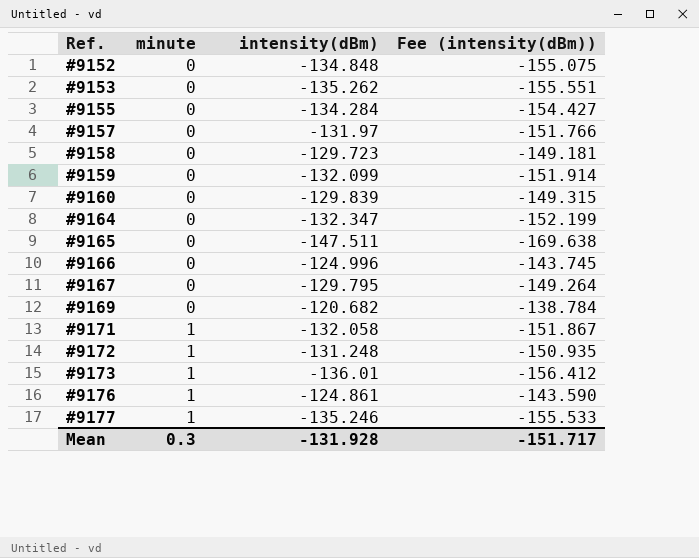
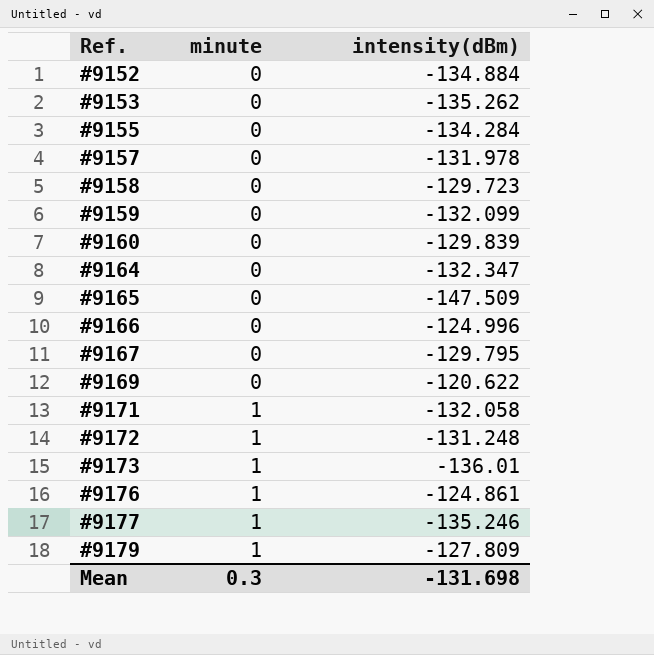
column Fee (intensity(dBm)) | formula: [intensity(dBm)] * 1.15 -> none
#9152 | intensity(dBm): -134.848 -> -134.884
#9157 | intensity(dBm): -131.97 -> -131.978
#9165 | intensity(dBm): -147.511 -> -147.509
#9169 | intensity(dBm): -120.682 -> -120.622
row #9179: none -> 1 | -127.809
Mean | intensity(dBm): -131.928 -> -131.698

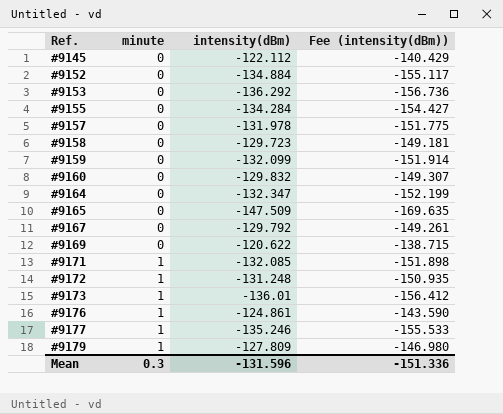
column Fee (intensity(dBm)) | formula: none -> [intensity(dBm)] * 1.15
row #9166: 0 | -124.996 -> none
row #9145: none -> 0 | -122.112 | -140.429
#9153 | intensity(dBm): -135.262 -> -136.292
#9160 | intensity(dBm): -129.839 -> -129.832
#9167 | intensity(dBm): -129.795 -> -129.792
#9171 | intensity(dBm): -132.058 -> -132.085
Mean | intensity(dBm): -131.698 -> -131.596

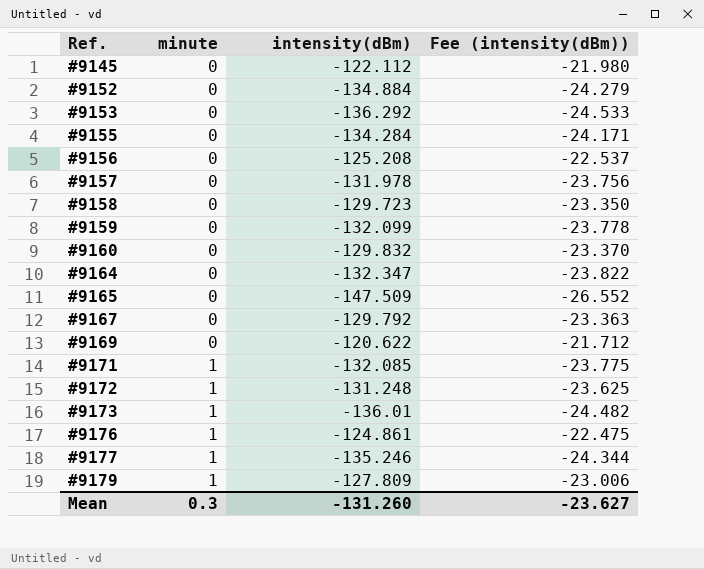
column Fee (intensity(dBm)) | formula: [intensity(dBm)] * 1.15 -> [intensity(dBm)] * 0.18
row #9156: none -> 0 | -125.208 | -22.537
Mean | intensity(dBm): -131.596 -> -131.260
Mean | Fee (intensity(dBm)): -151.336 -> -23.627

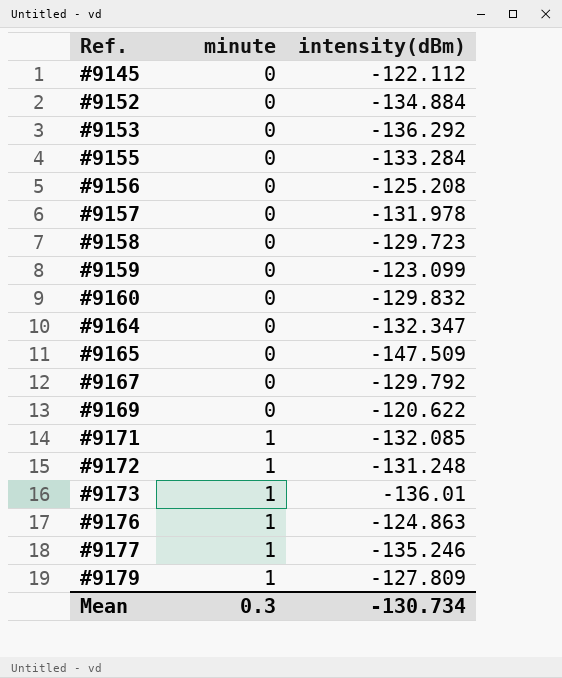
column Fee (intensity(dBm)) | formula: [intensity(dBm)] * 0.18 -> none
#9155 | intensity(dBm): -134.284 -> -133.284
#9159 | intensity(dBm): -132.099 -> -123.099
#9176 | intensity(dBm): -124.861 -> -124.863
Mean | intensity(dBm): -131.260 -> -130.734

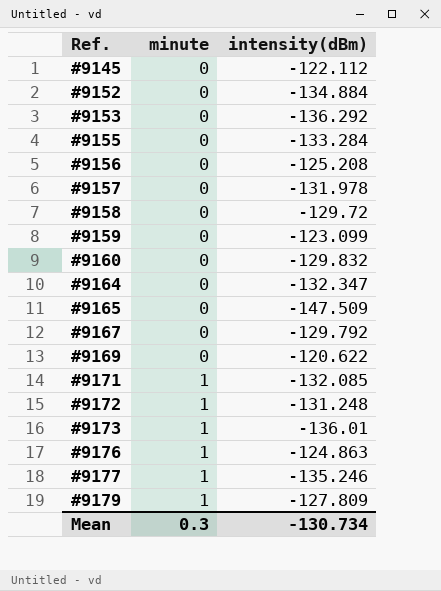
#9158 | intensity(dBm): -129.723 -> -129.72

